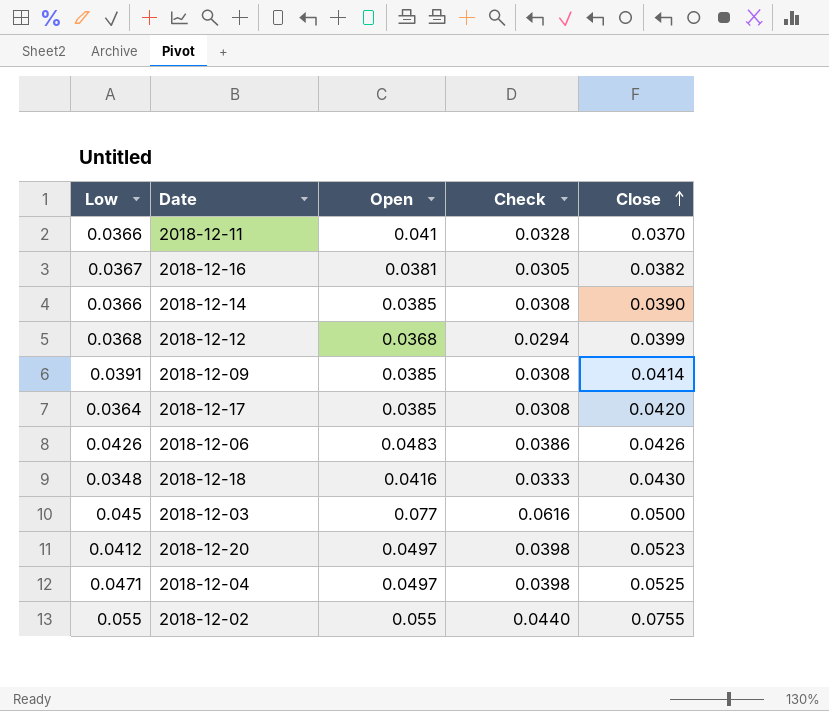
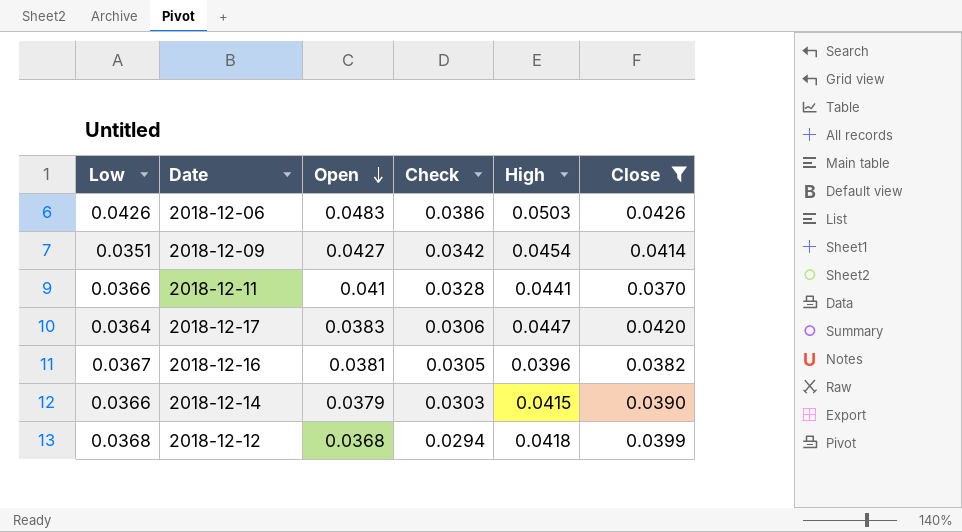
filter: none -> Close <= 0.0426
row order: Close ascending -> Open descending
column High | position: none -> 5
2018-12-09 | Low: 0.0391 -> 0.0351
2018-12-09 | Open: 0.0385 -> 0.0427
2018-12-09 | Check: 0.0308 -> 0.0342
2018-12-17 | Open: 0.0385 -> 0.0383
2018-12-17 | Check: 0.0308 -> 0.0306
2018-12-14 | Open: 0.0385 -> 0.0379
2018-12-14 | Check: 0.0308 -> 0.0303

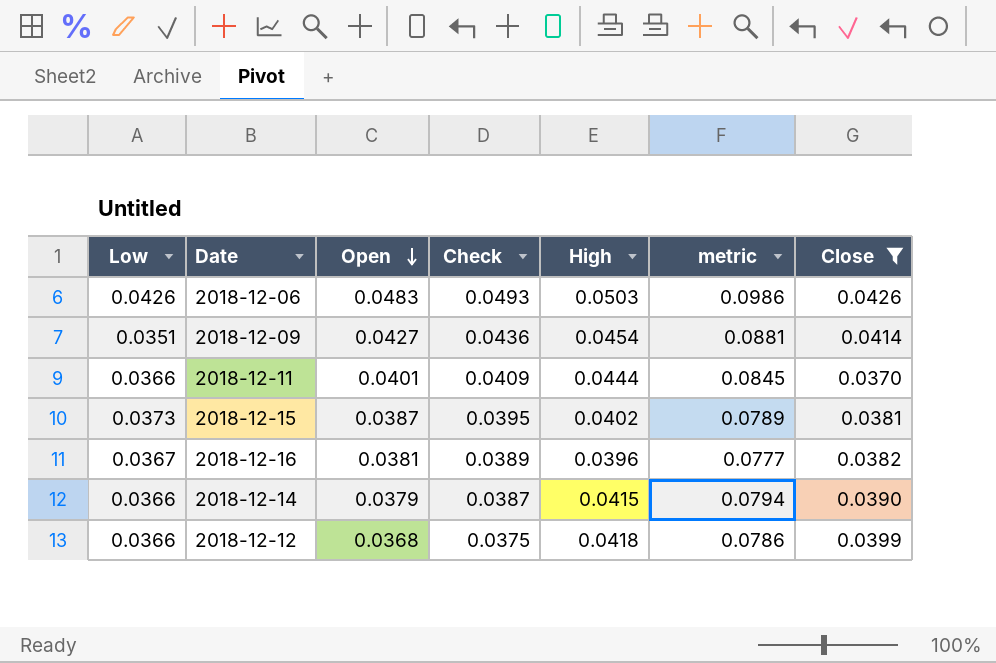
column Check | formula: [Open] * 0.8 -> [Open] * 1.02
column metric | formula: none -> [Open] + [High]
row 2018-12-17: 0.0364 | 0.0383 | 0.0306 | 0.0447 | 0.0420 -> none
2018-12-11 | Open: 0.041 -> 0.0401
2018-12-11 | High: 0.0441 -> 0.0444
row 2018-12-15: none -> 0.0373 | 0.0387 | 0.0395 | 0.0402 | 0.0789 | 0.0381
2018-12-12 | Low: 0.0368 -> 0.0366

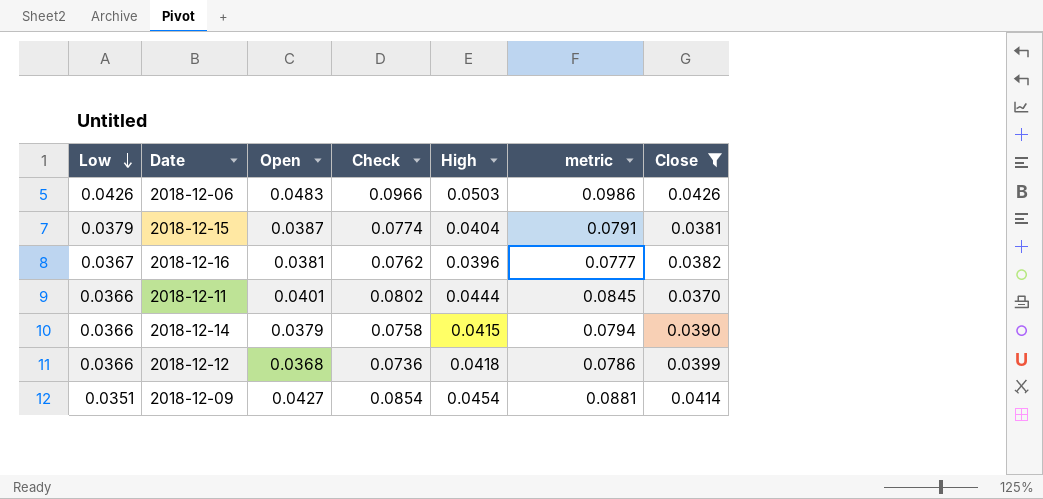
row order: Open descending -> Low descending
column Check | formula: [Open] * 1.02 -> [Open] * 2
2018-12-15 | Low: 0.0373 -> 0.0379
2018-12-15 | High: 0.0402 -> 0.0404
2018-12-15 | metric: 0.0789 -> 0.0791

